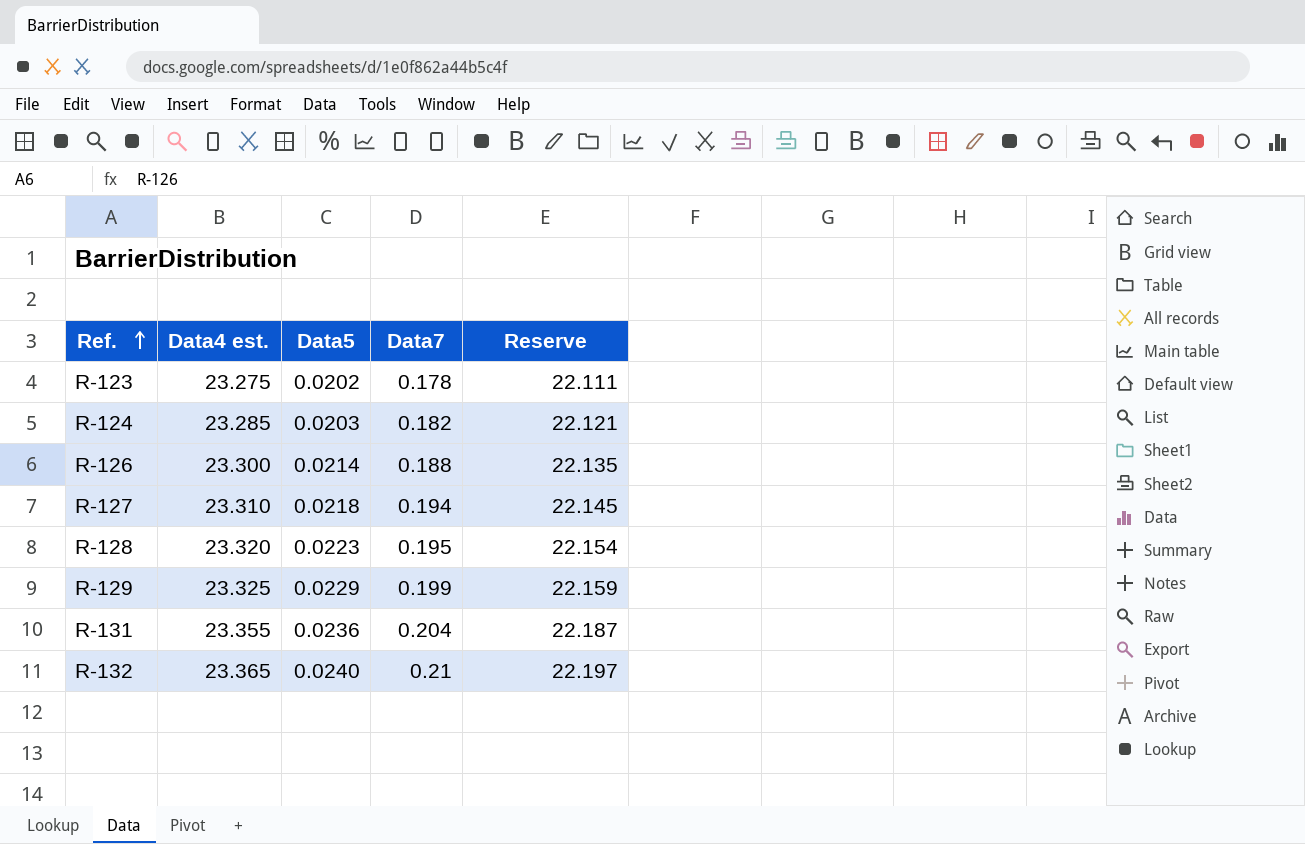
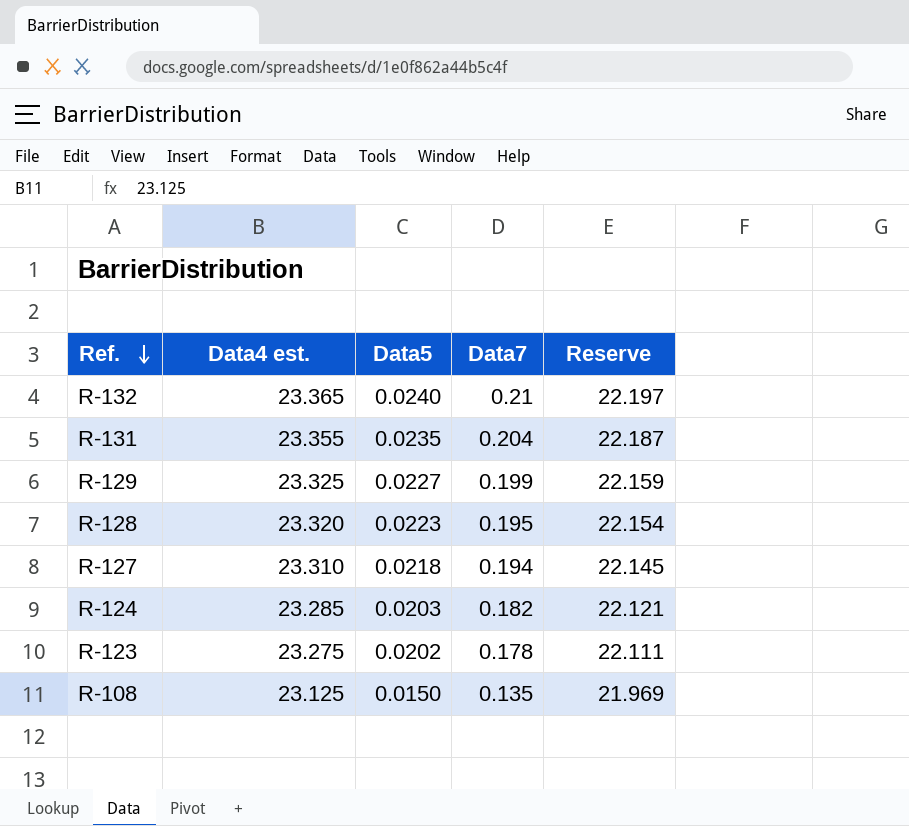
row order: Ref. ascending -> Ref. descending
row R-126: 23.300 | 0.0214 | 0.188 | 22.135 -> none
R-131 | Data5: 0.0236 -> 0.0235
R-129 | Data5: 0.0229 -> 0.0227
row R-108: none -> 23.125 | 0.0150 | 0.135 | 21.969

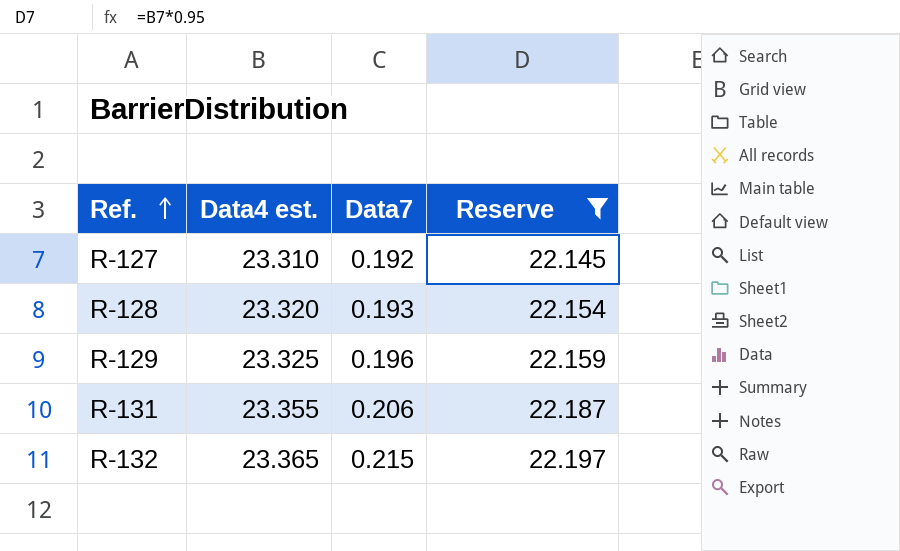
filter: none -> Reserve >= 22.145
row order: Ref. descending -> Ref. ascending
column Data5 | position: 3 -> none
R-127 | Data7: 0.194 -> 0.192
R-128 | Data7: 0.195 -> 0.193
R-129 | Data7: 0.199 -> 0.196
R-131 | Data7: 0.204 -> 0.206
R-132 | Data7: 0.21 -> 0.215

